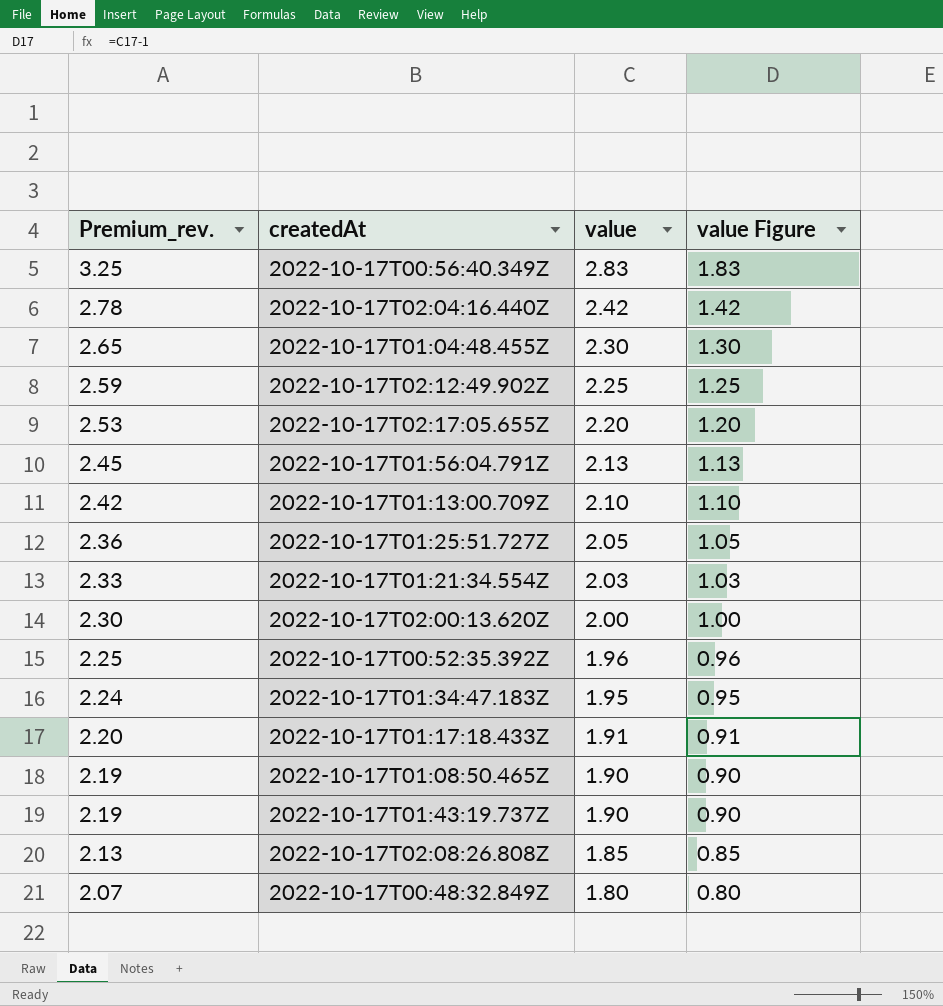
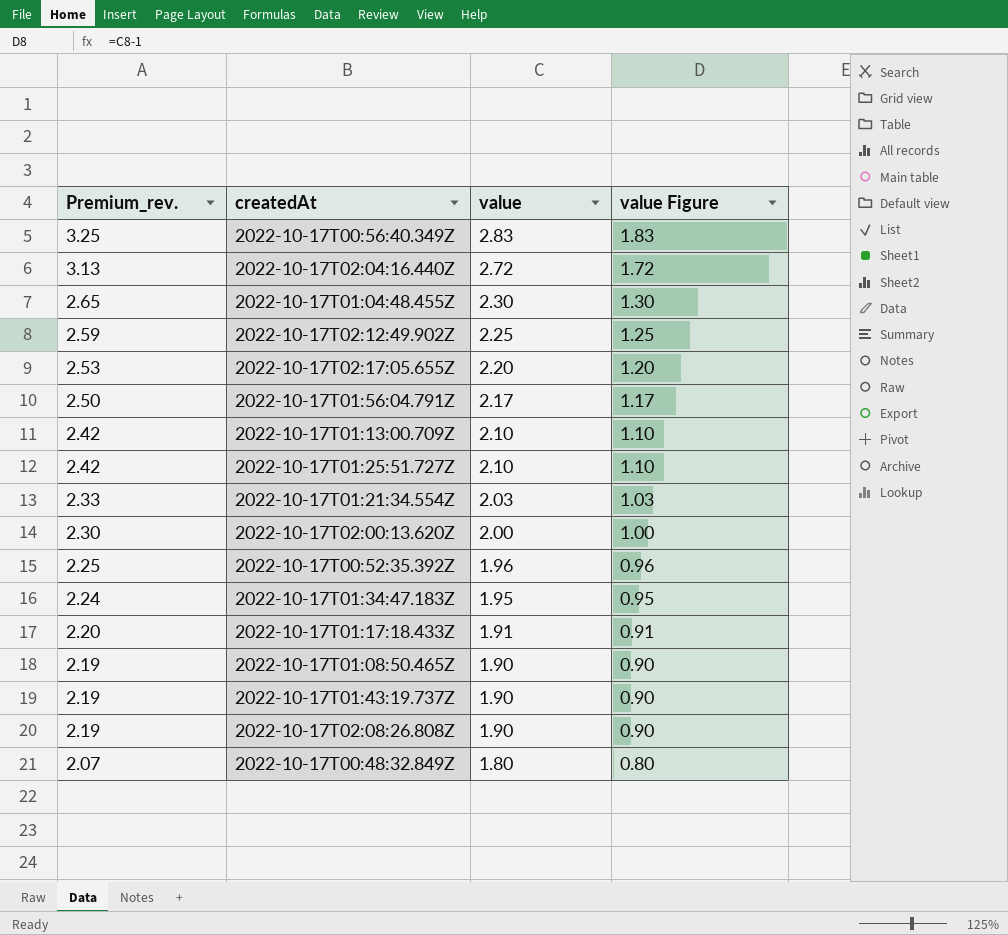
2022-10-17T02:04:16.440Z | Premium_rev.: 2.78 -> 3.13
2022-10-17T02:04:16.440Z | value: 2.42 -> 2.72
2022-10-17T02:04:16.440Z | value Figure: 1.42 -> 1.72
2022-10-17T01:56:04.791Z | Premium_rev.: 2.45 -> 2.50
2022-10-17T01:56:04.791Z | value: 2.13 -> 2.17
2022-10-17T01:56:04.791Z | value Figure: 1.13 -> 1.17
2022-10-17T01:25:51.727Z | Premium_rev.: 2.36 -> 2.42
2022-10-17T01:25:51.727Z | value: 2.05 -> 2.10
2022-10-17T01:25:51.727Z | value Figure: 1.05 -> 1.10
2022-10-17T02:08:26.808Z | Premium_rev.: 2.13 -> 2.19
2022-10-17T02:08:26.808Z | value: 1.85 -> 1.90
2022-10-17T02:08:26.808Z | value Figure: 0.85 -> 0.90

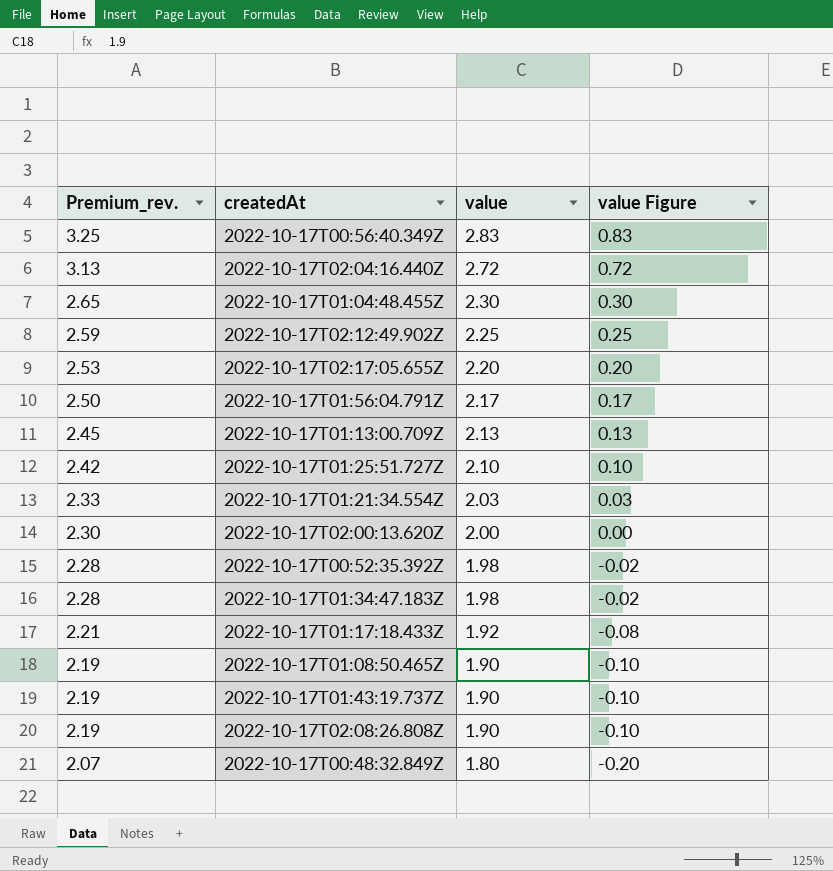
column value Figure | formula: [value] - 1 -> [value] - 2
2022-10-17T01:13:00.709Z | Premium_rev.: 2.42 -> 2.45
2022-10-17T01:13:00.709Z | value: 2.10 -> 2.13
2022-10-17T00:52:35.392Z | Premium_rev.: 2.25 -> 2.28
2022-10-17T00:52:35.392Z | value: 1.96 -> 1.98
2022-10-17T01:34:47.183Z | Premium_rev.: 2.24 -> 2.28
2022-10-17T01:34:47.183Z | value: 1.95 -> 1.98
2022-10-17T01:17:18.433Z | Premium_rev.: 2.20 -> 2.21
2022-10-17T01:17:18.433Z | value: 1.91 -> 1.92

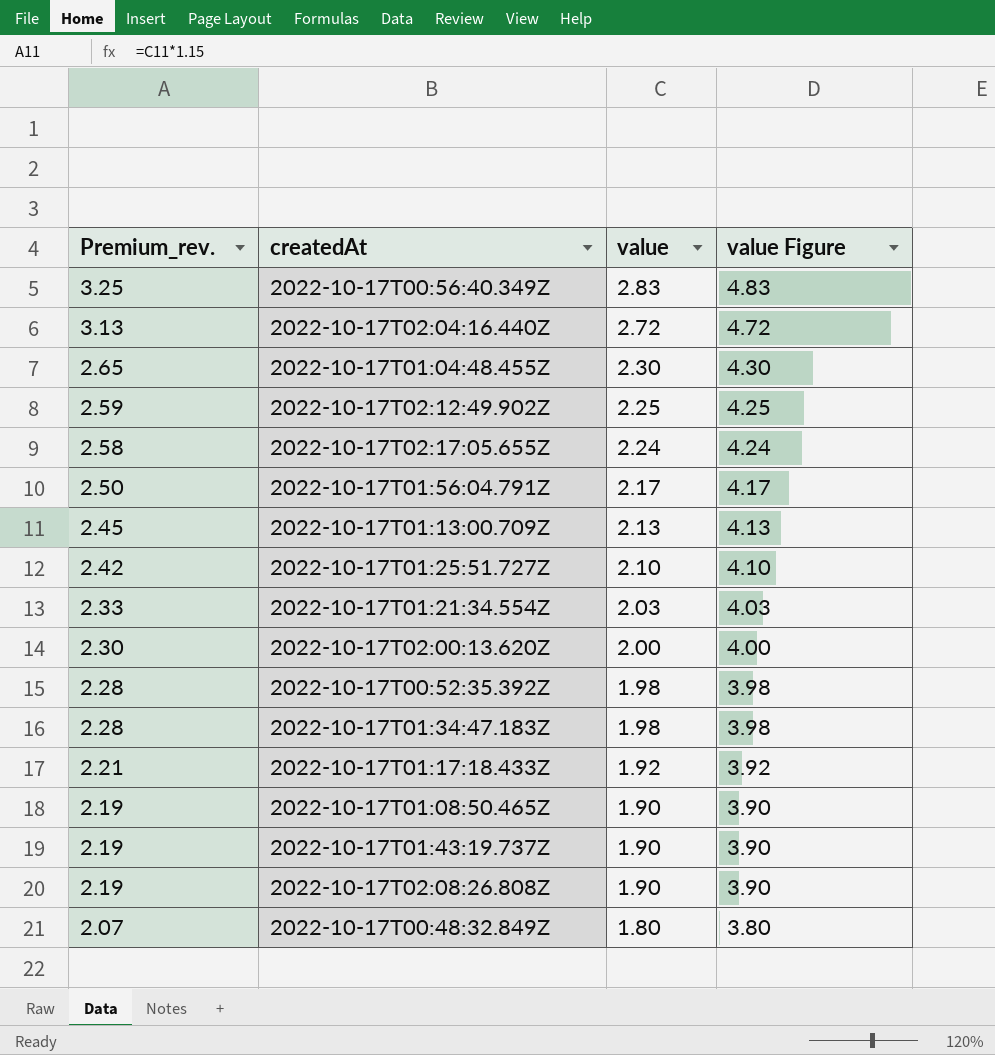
column value Figure | formula: [value] - 2 -> [value] + 2
2022-10-17T02:17:05.655Z | Premium_rev.: 2.53 -> 2.58
2022-10-17T02:17:05.655Z | value: 2.20 -> 2.24

